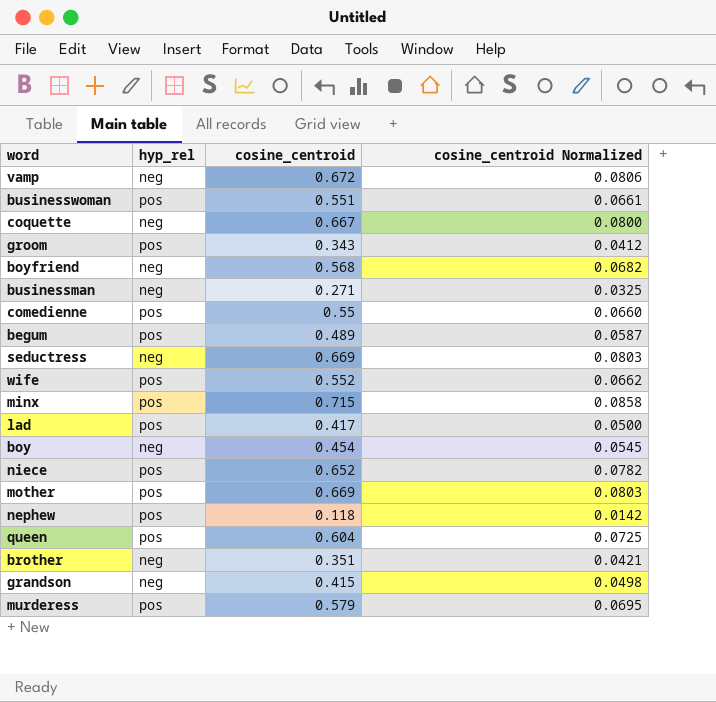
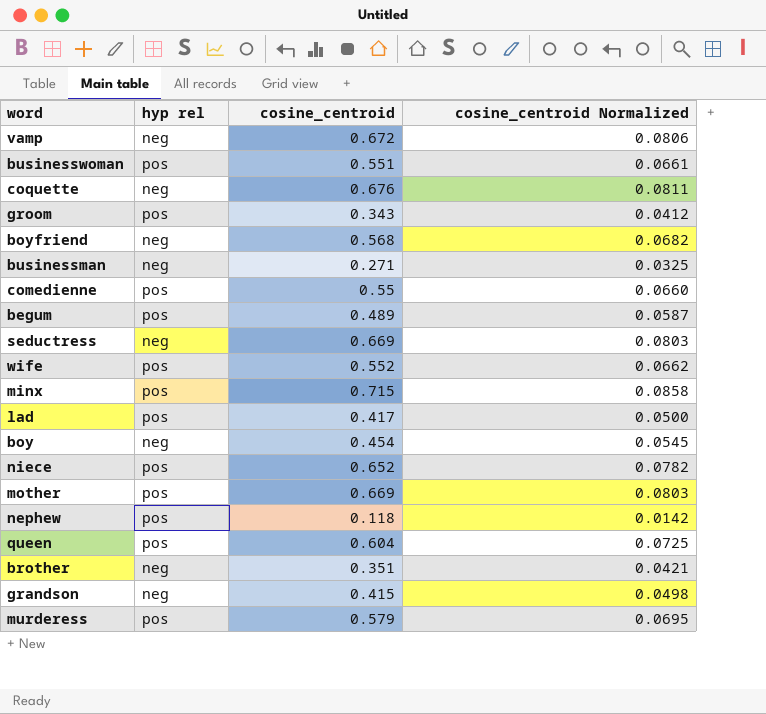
column name: hyp_rel -> hyp rel
coquette | cosine_centroid: 0.667 -> 0.676
coquette | cosine_centroid Normalized: 0.0800 -> 0.0811

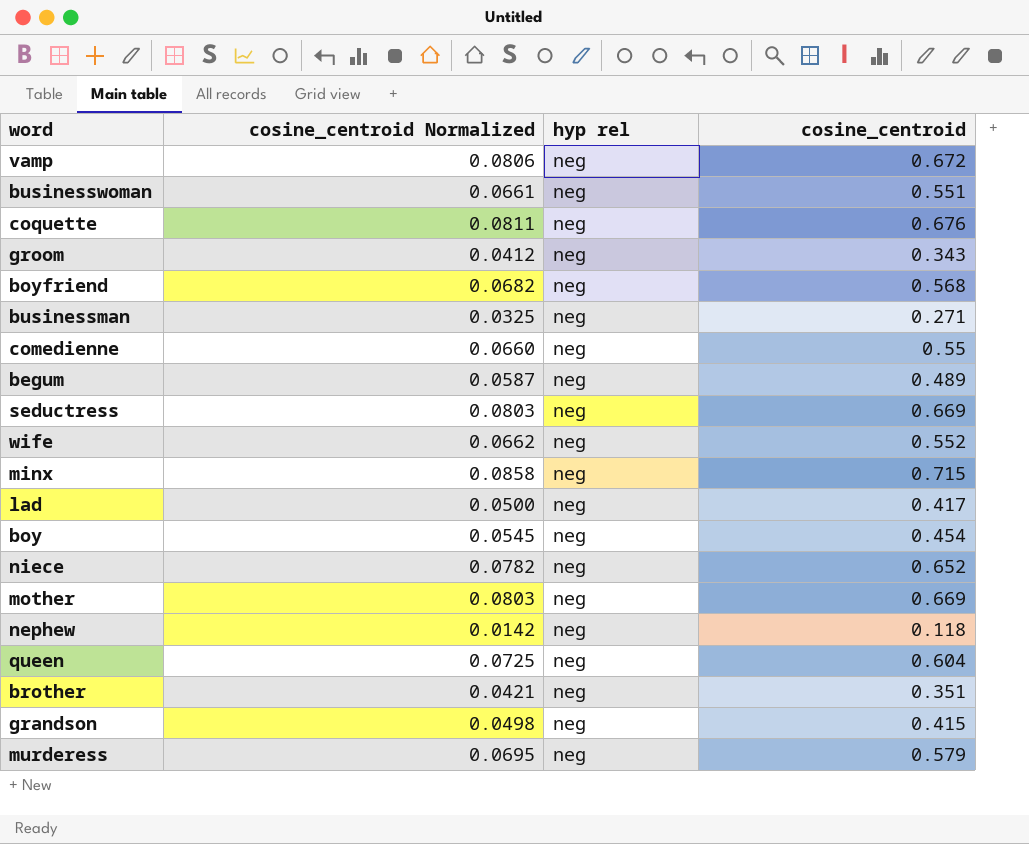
column cosine_centroid Normalized | position: 4 -> 2
businesswoman | hyp rel: pos -> neg
groom | hyp rel: pos -> neg
comedienne | hyp rel: pos -> neg
begum | hyp rel: pos -> neg
wife | hyp rel: pos -> neg
minx | hyp rel: pos -> neg
lad | hyp rel: pos -> neg
niece | hyp rel: pos -> neg
mother | hyp rel: pos -> neg
nephew | hyp rel: pos -> neg
queen | hyp rel: pos -> neg
murderess | hyp rel: pos -> neg

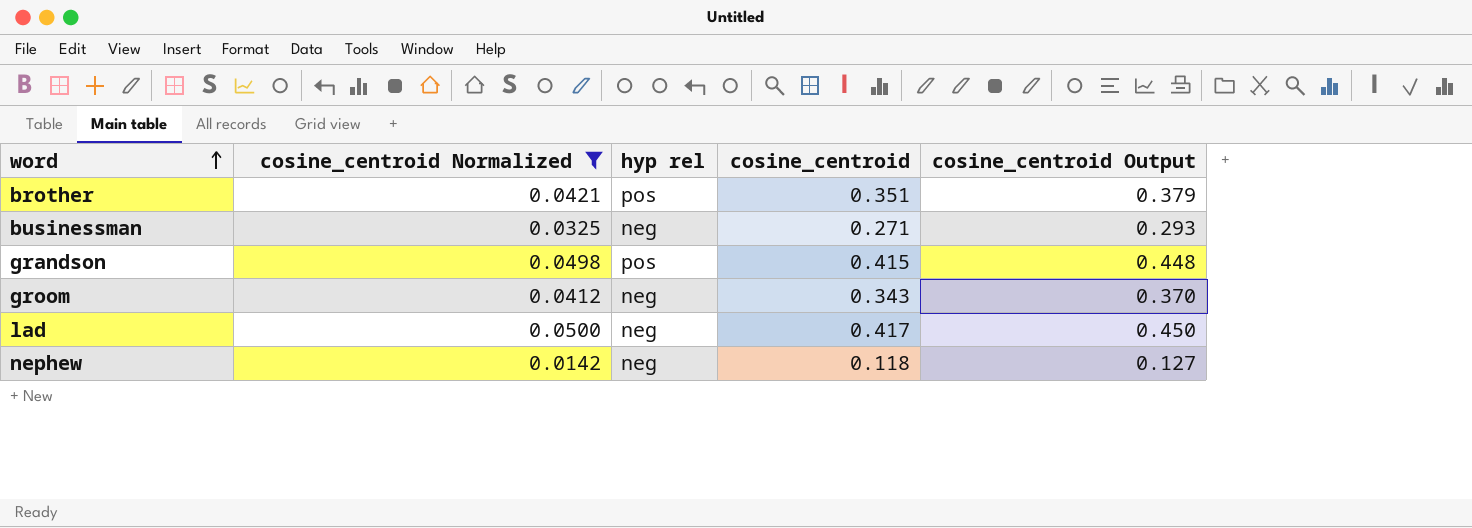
filter: none -> cosine_centroid Normalized <= 0.0500
row order: none -> word ascending
column cosine_centroid Output | formula: none -> [cosine_centroid] * 1.08
brother | hyp rel: neg -> pos
grandson | hyp rel: neg -> pos

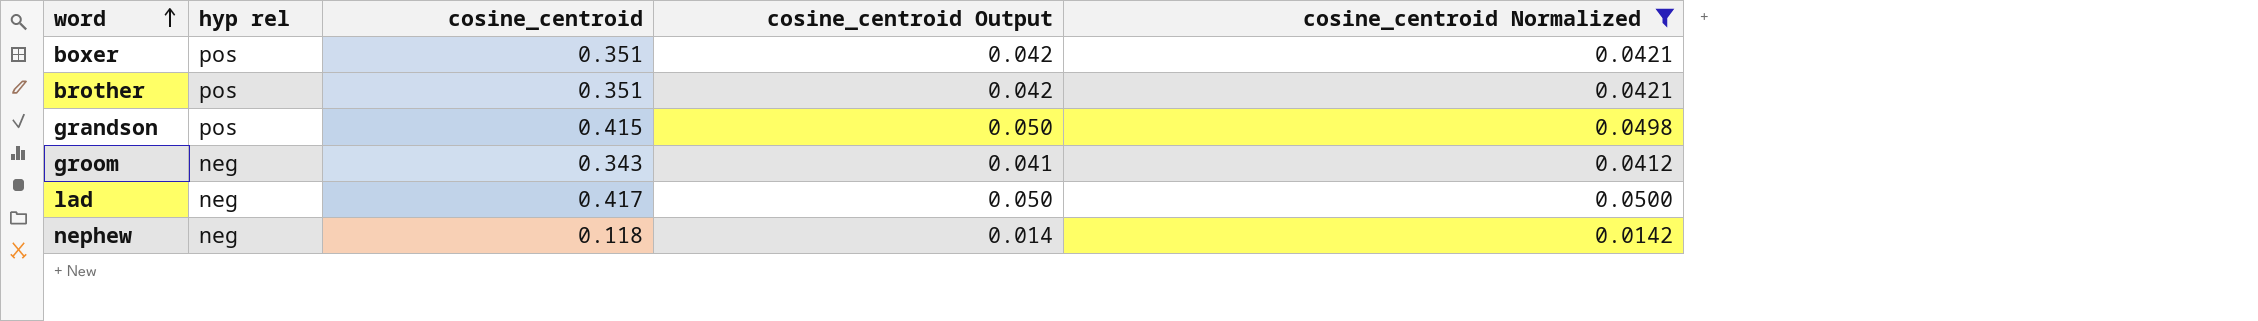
column cosine_centroid Output | formula: [cosine_centroid] * 1.08 -> [cosine_centroid] * 0.12
column cosine_centroid Normalized | position: 2 -> 5
row businessman: 0.0325 | neg | 0.271 | 0.293 -> none
row boxer: none -> pos | 0.351 | 0.042 | 0.0421

